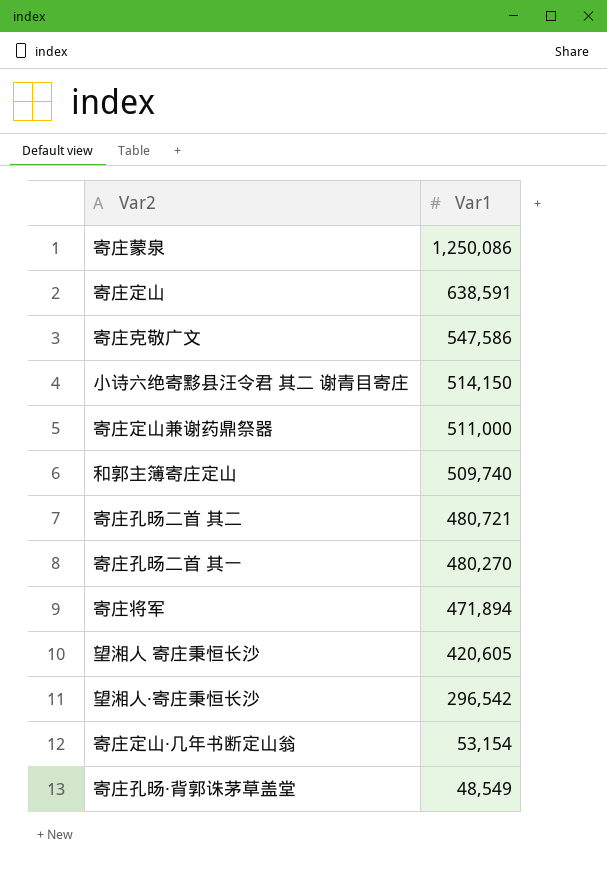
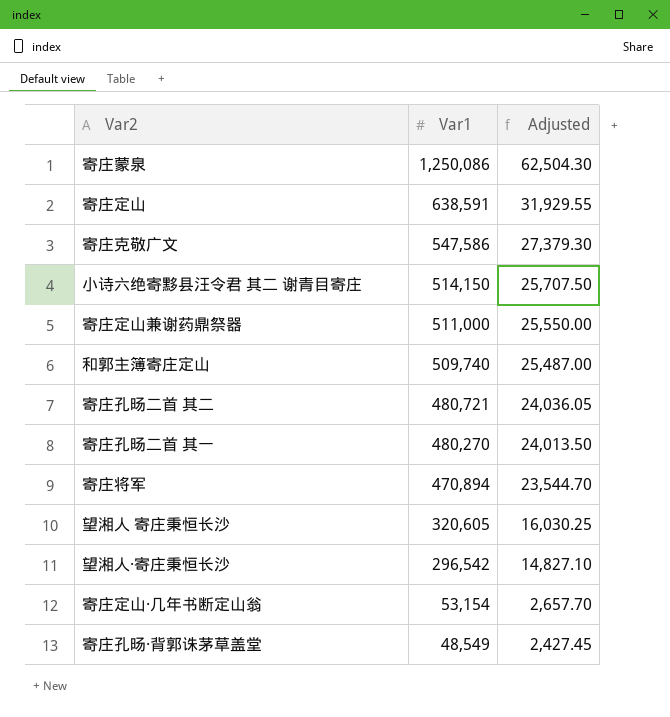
column Adjusted | formula: none -> [Var1] * 0.05
寄庄将军 | Var1: 471,894 -> 470,894
望湘人 寄庄秉恒长沙 | Var1: 420,605 -> 320,605

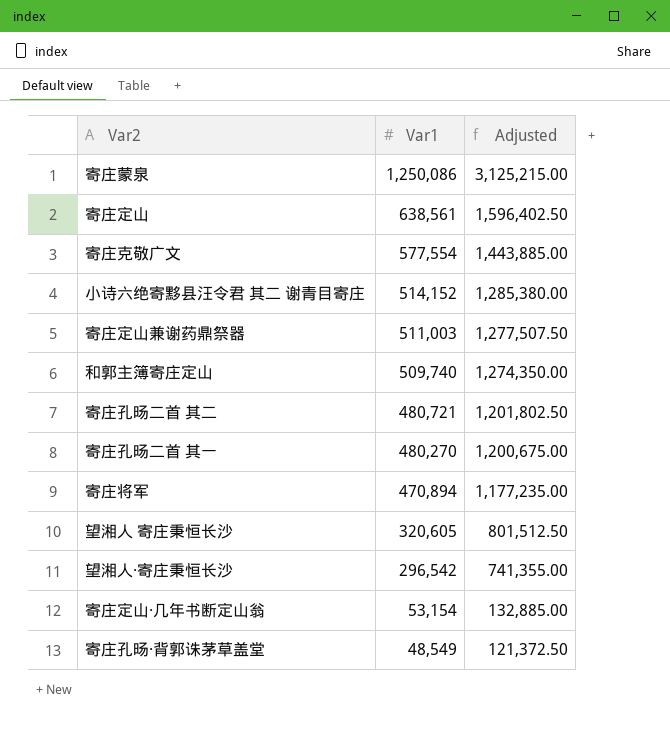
column Adjusted | formula: [Var1] * 0.05 -> [Var1] * 2.5
寄庄定山 | Var1: 638,591 -> 638,561
寄庄克敬广文 | Var1: 547,586 -> 577,554
小诗六绝寄黟县汪令君 其二 谢青目寄庄 | Var1: 514,150 -> 514,152
寄庄定山兼谢药鼎祭器 | Var1: 511,000 -> 511,003

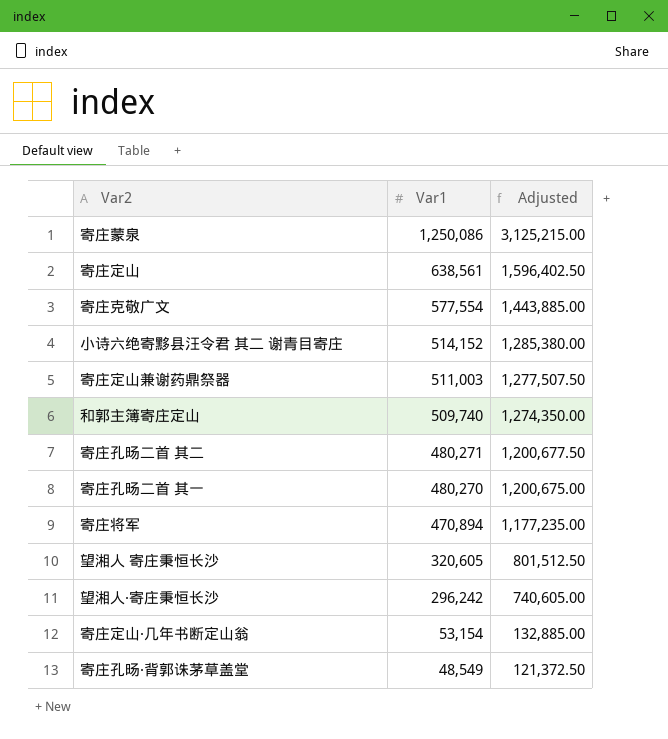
寄庄孔旸二首 其二 | Var1: 480,721 -> 480,271
寄庄孔旸二首 其二 | Adjusted: 1,201,802.50 -> 1,200,677.50
望湘人·寄庄秉恒长沙 | Var1: 296,542 -> 296,242
望湘人·寄庄秉恒长沙 | Adjusted: 741,355.00 -> 740,605.00

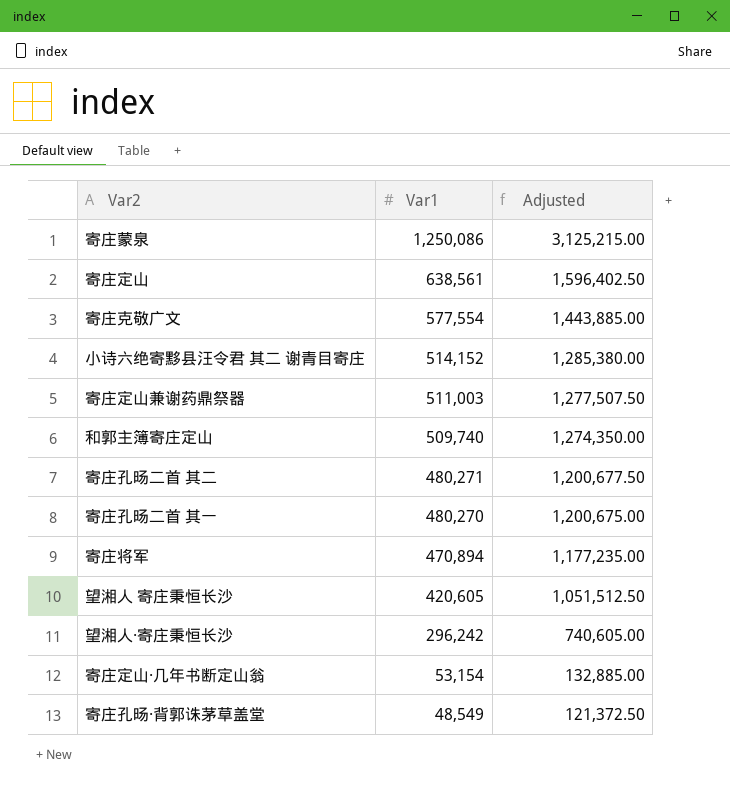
望湘人 寄庄秉恒长沙 | Var1: 320,605 -> 420,605
望湘人 寄庄秉恒长沙 | Adjusted: 801,512.50 -> 1,051,512.50

